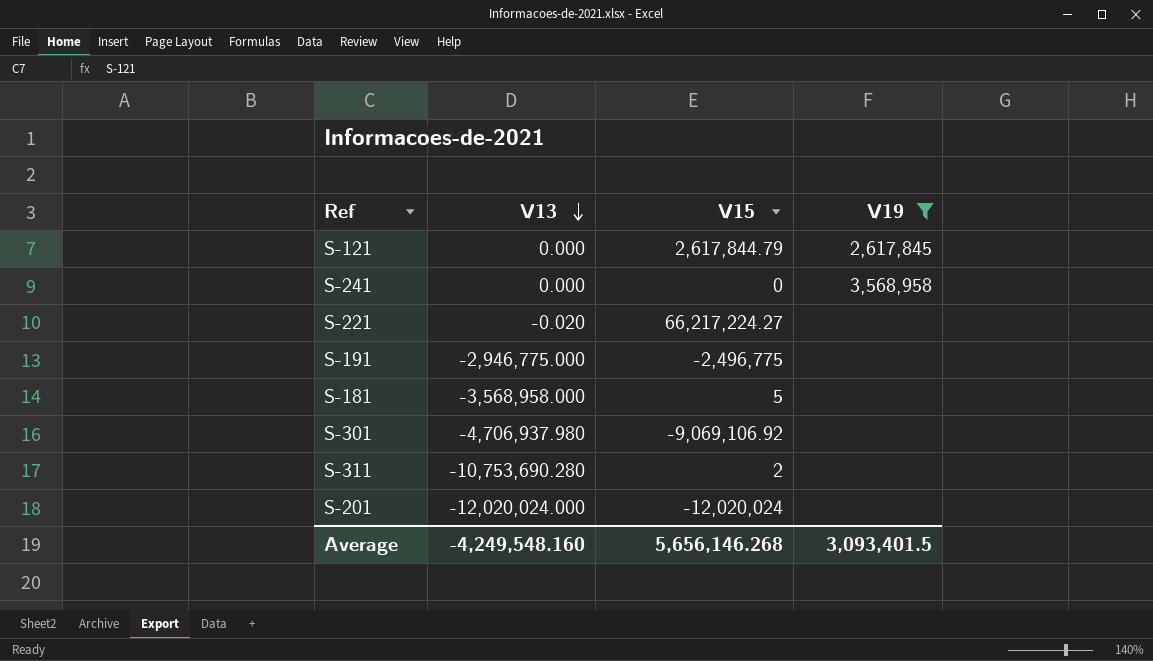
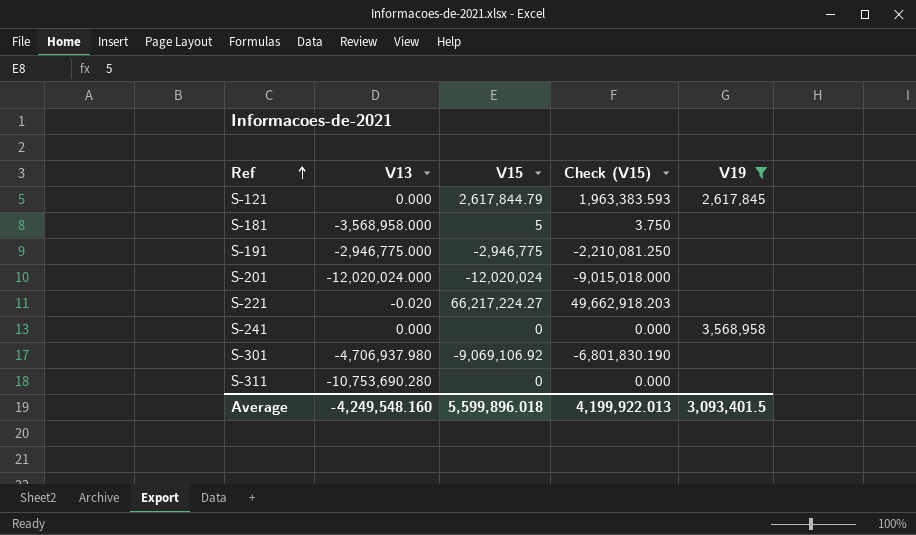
row order: V13 descending -> Ref ascending
column Check (V15) | formula: none -> [V15] * 0.75
S-191 | V15: -2,496,775 -> -2,946,775
S-311 | V15: 2 -> 0
Average | V15: 5,656,146.268 -> 5,599,896.018

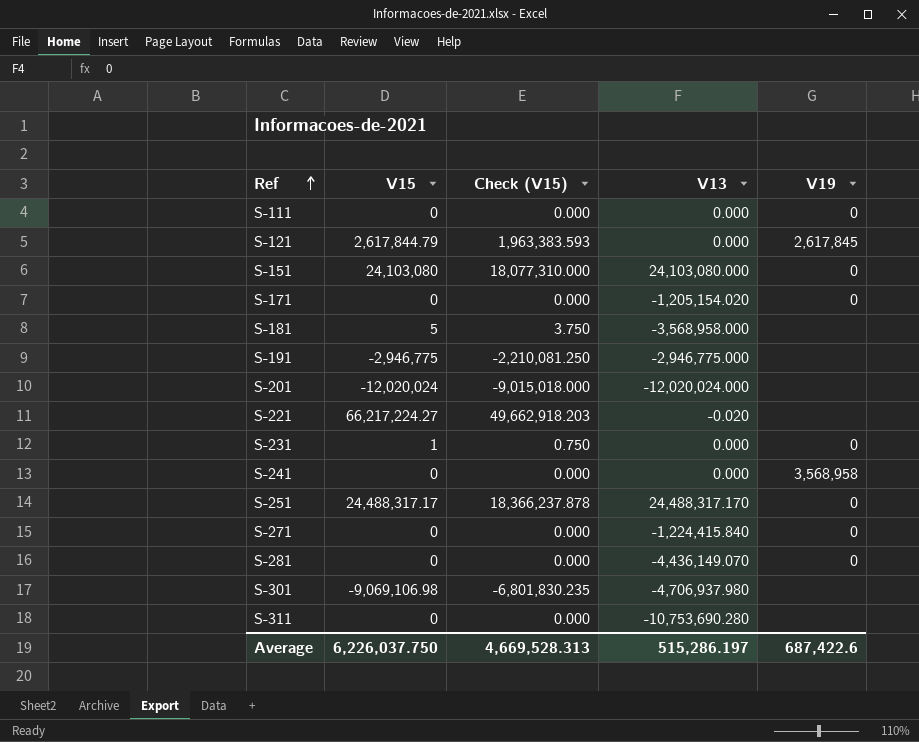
filter: V19 != 0 -> none
column V13 | position: 2 -> 4
S-301 | V15: -9,069,106.92 -> -9,069,106.98
S-301 | Check (V15): -6,801,830.190 -> -6,801,830.235
Average | V15: 5,599,896.018 -> 6,226,037.750
Average | Check (V15): 4,199,922.013 -> 4,669,528.313
Average | V13: -4,249,548.160 -> 515,286.197
Average | V19: 3,093,401.5 -> 687,422.6

